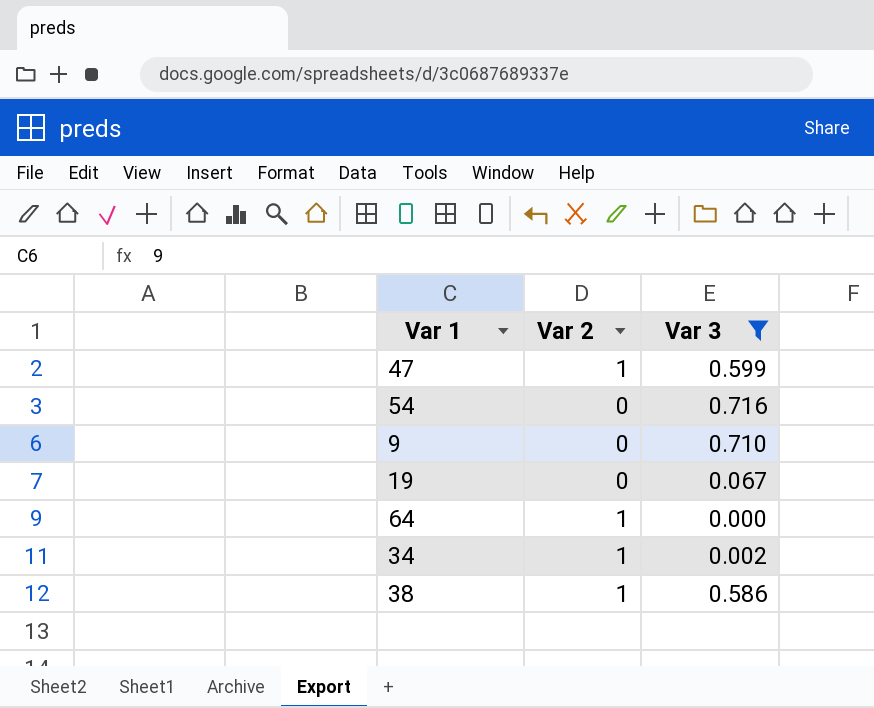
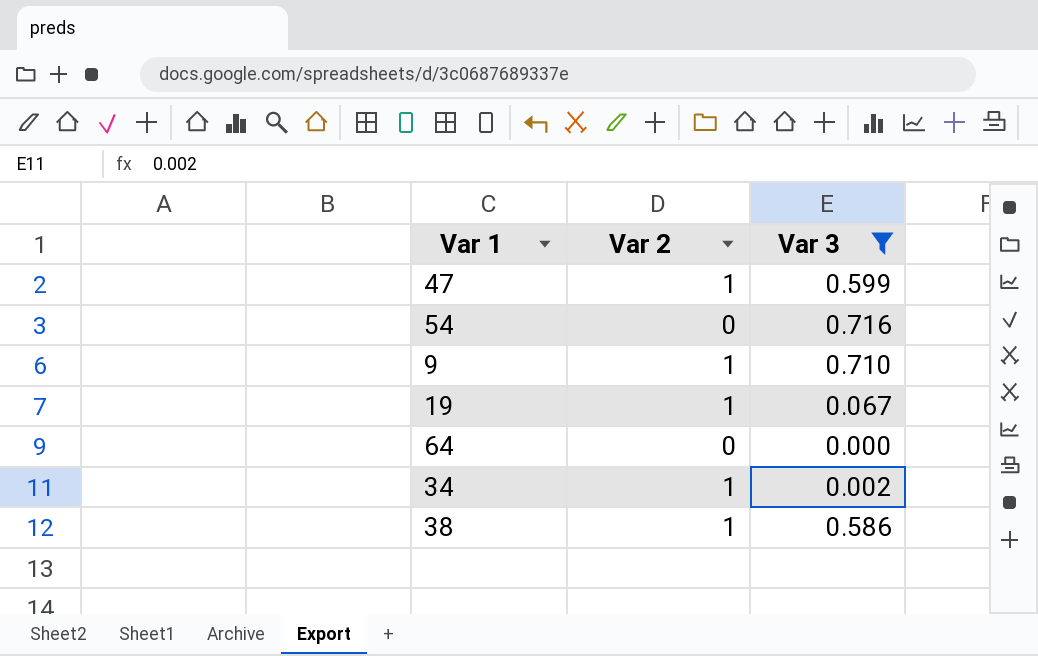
9 | Var 2: 0 -> 1
19 | Var 2: 0 -> 1
64 | Var 2: 1 -> 0

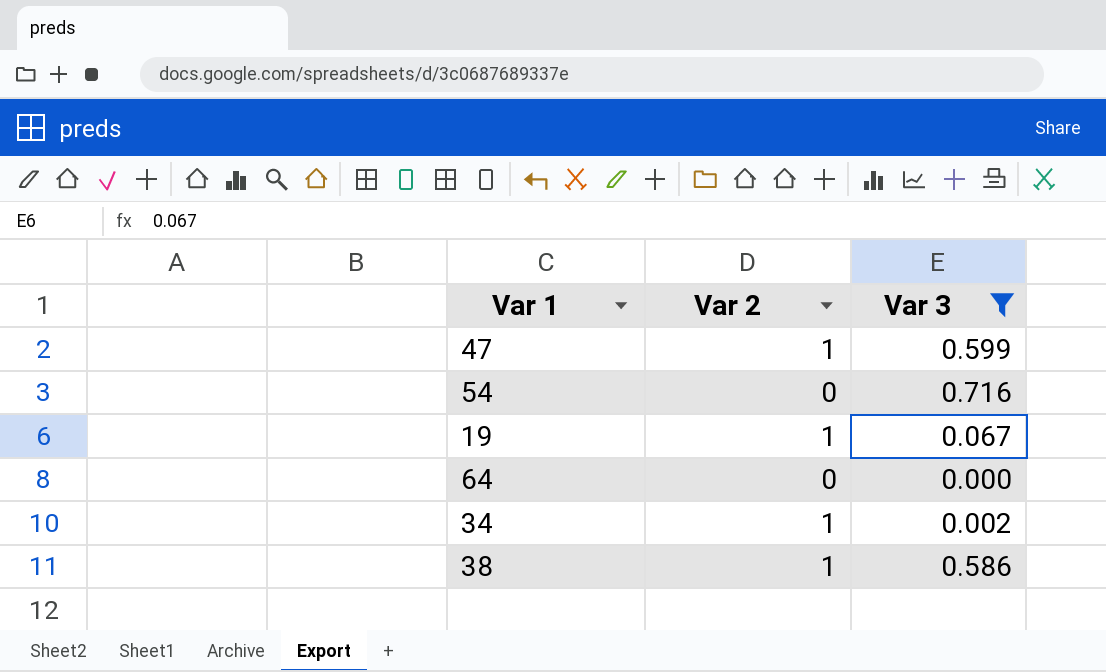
row 9: 1 | 0.710 -> none

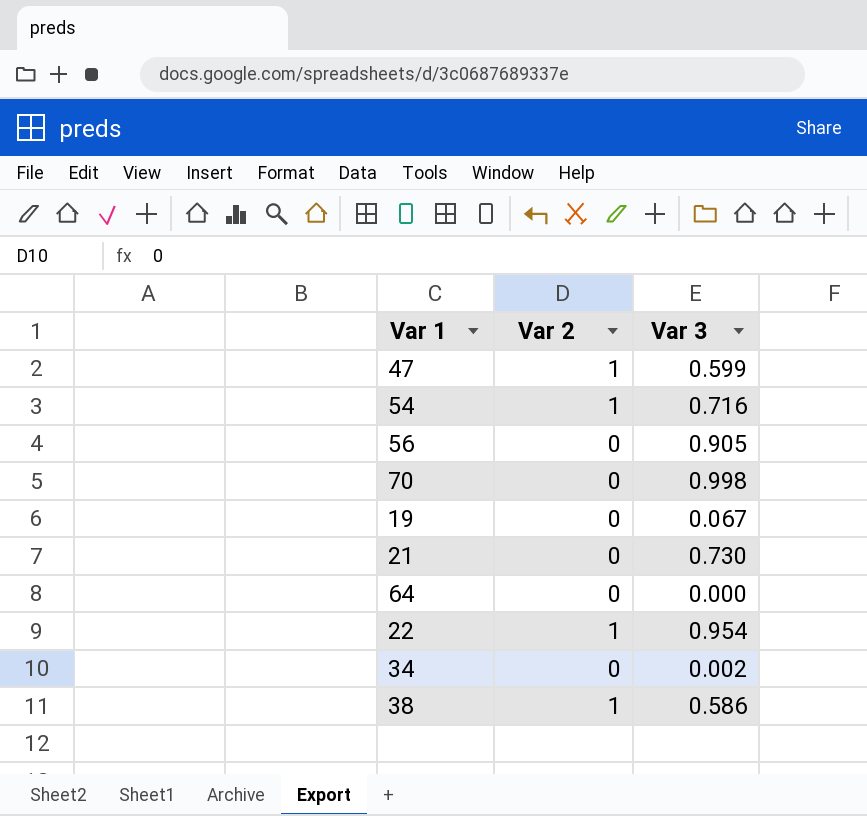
filter: Var 3 <= 0.716 -> none
54 | Var 2: 0 -> 1
19 | Var 2: 1 -> 0
34 | Var 2: 1 -> 0

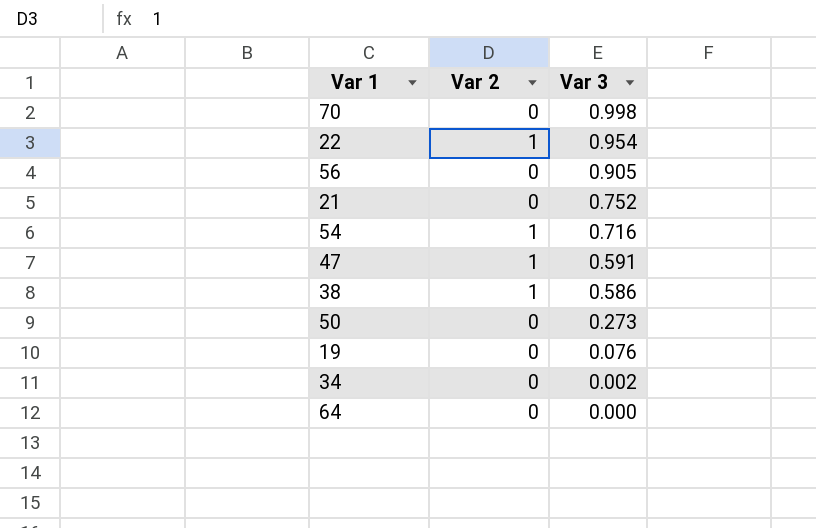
row order: none -> Var 3 descending
21 | Var 3: 0.730 -> 0.752
47 | Var 3: 0.599 -> 0.591
row 50: none -> 0 | 0.273
19 | Var 3: 0.067 -> 0.076

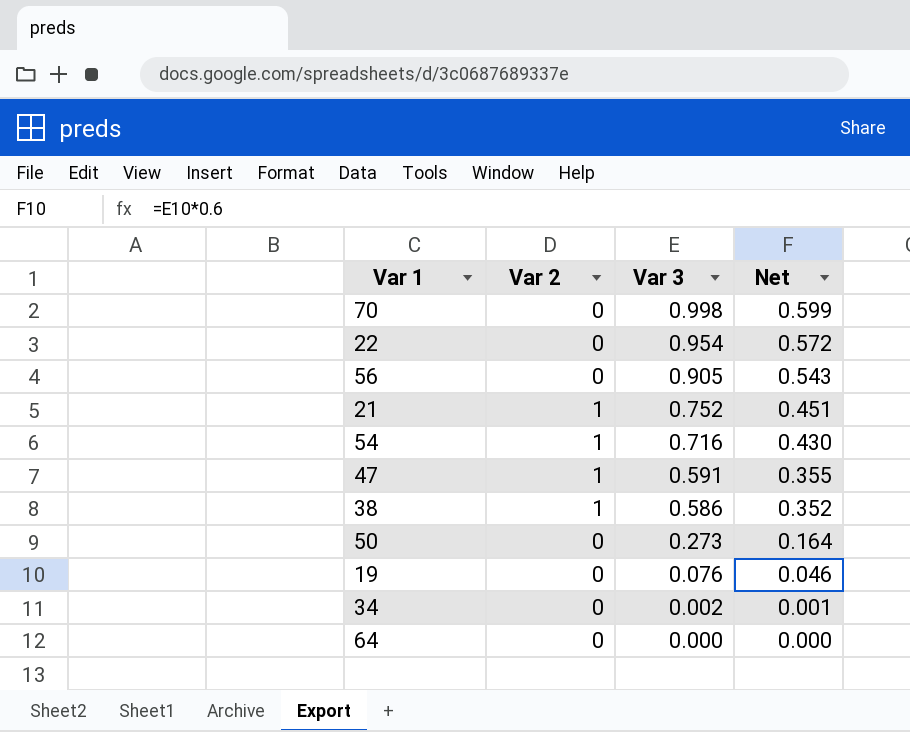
column Net | formula: none -> [Var 3] * 0.6
22 | Var 2: 1 -> 0
21 | Var 2: 0 -> 1

